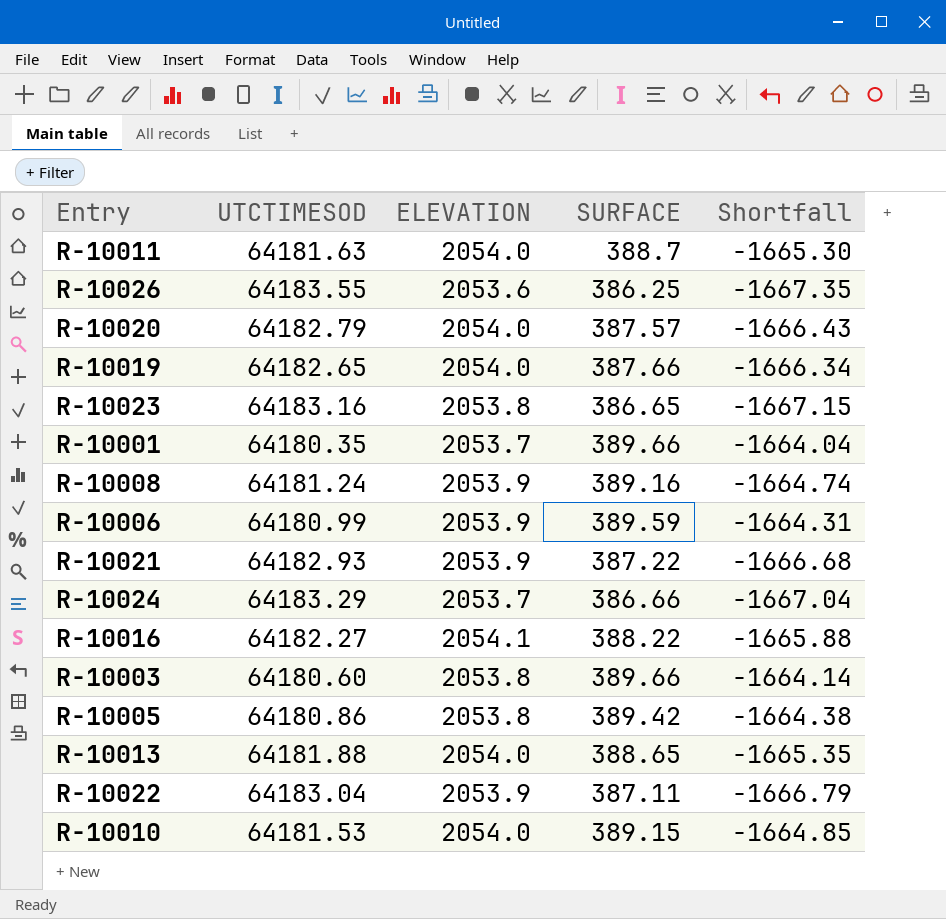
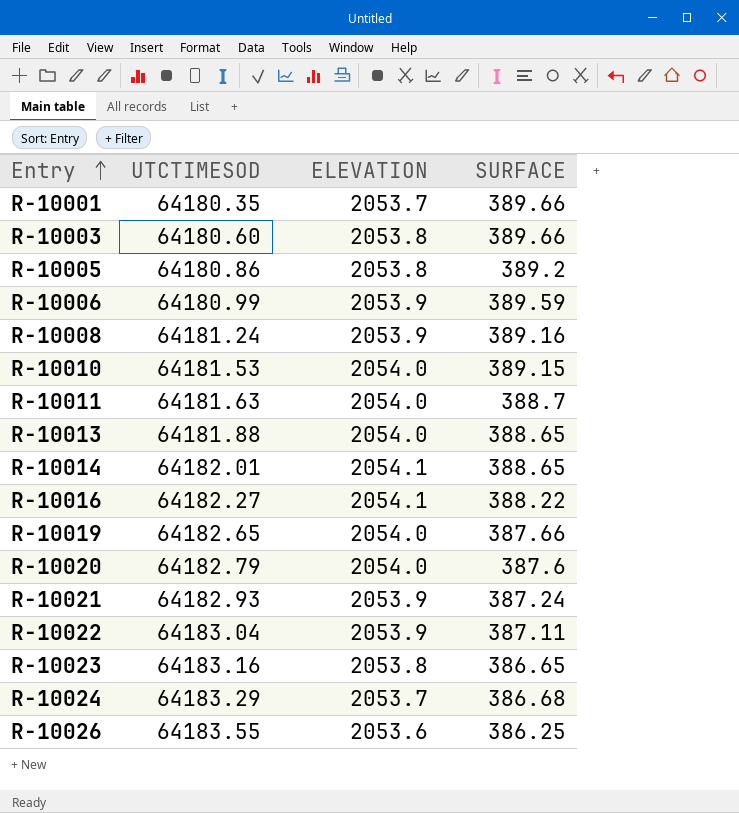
row order: none -> Entry ascending
column Shortfall | formula: [SURFACE] - [ELEVATION] -> none
R-10005 | SURFACE: 389.42 -> 389.2
row R-10014: none -> 64182.01 | 2054.1 | 388.65
R-10020 | SURFACE: 387.57 -> 387.6
R-10021 | SURFACE: 387.22 -> 387.24
R-10024 | SURFACE: 386.66 -> 386.68

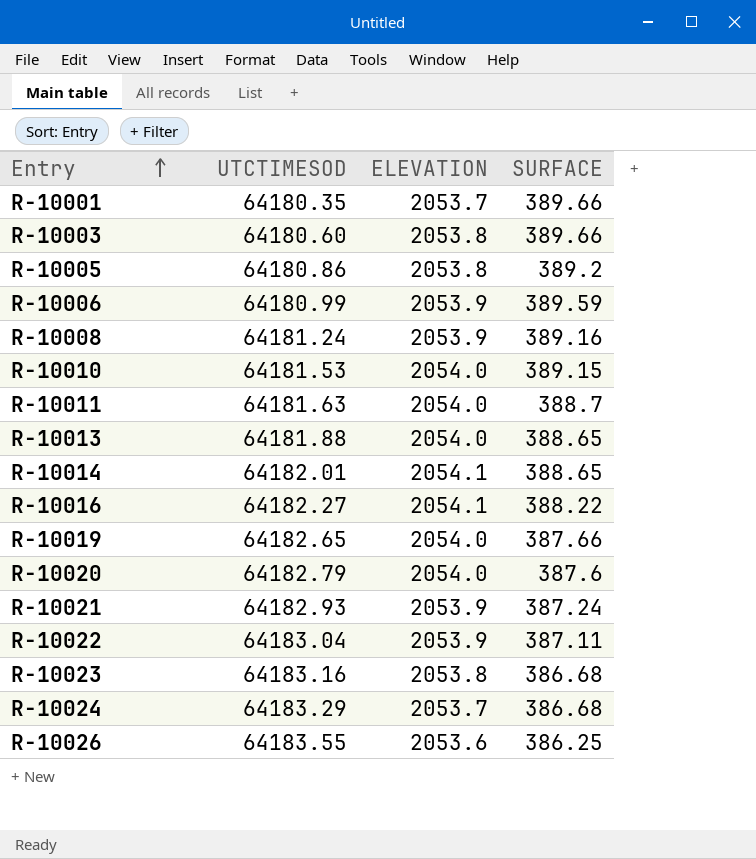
R-10023 | SURFACE: 386.65 -> 386.68

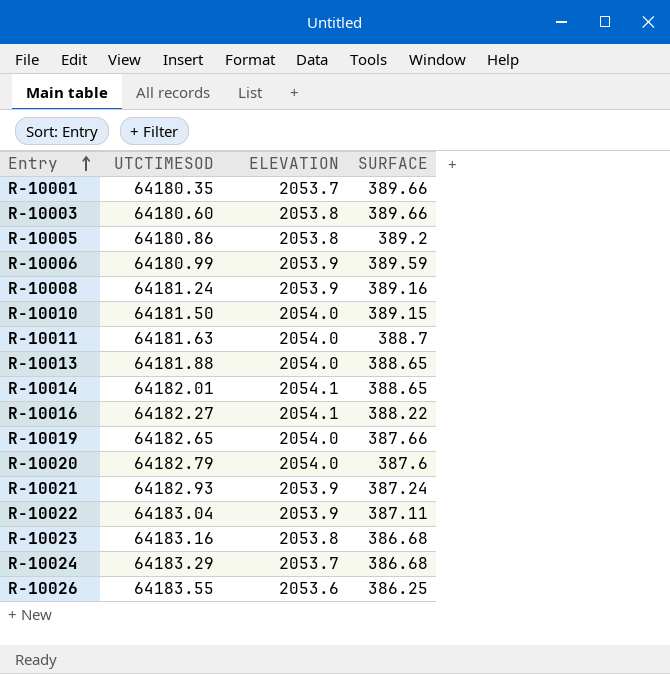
R-10010 | UTCTIMESOD: 64181.53 -> 64181.50

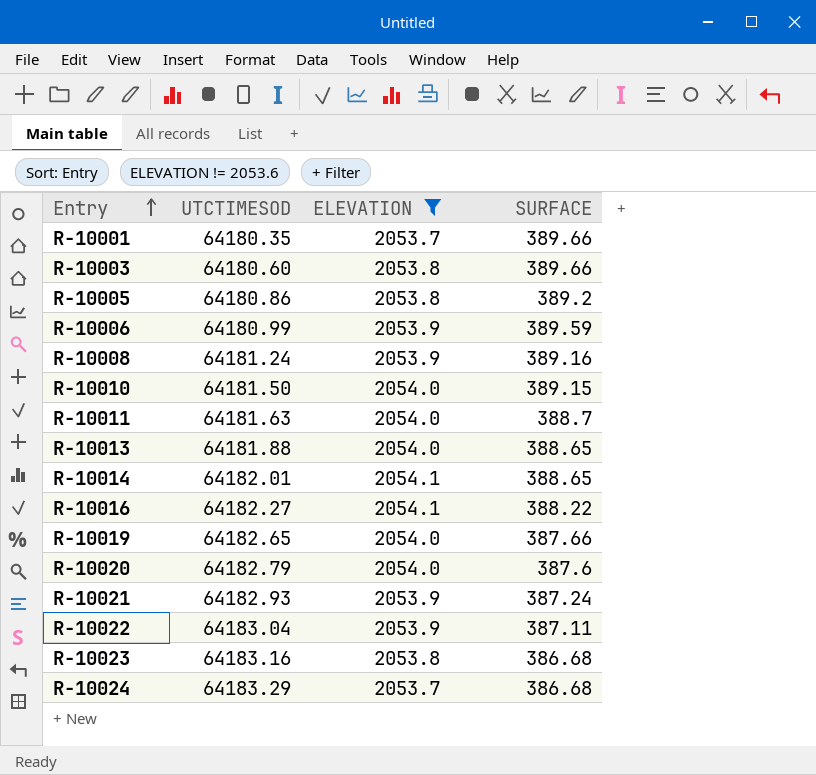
filter: none -> ELEVATION != 2053.6

